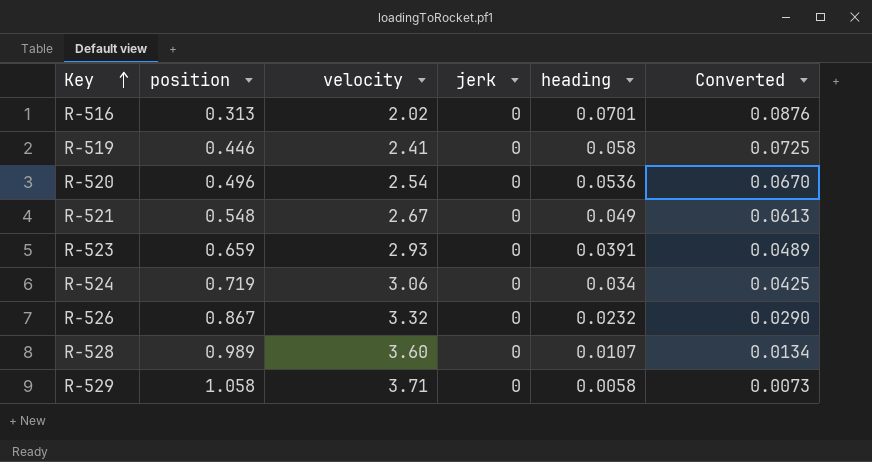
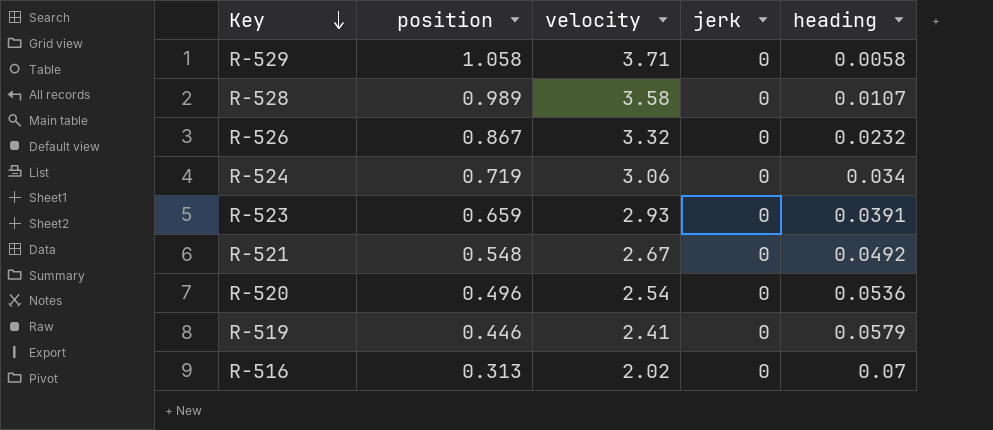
row order: Key ascending -> Key descending
column Converted | formula: [heading] * 1.25 -> none
R-528 | velocity: 3.60 -> 3.58
R-521 | heading: 0.049 -> 0.0492
R-519 | heading: 0.058 -> 0.0579
R-516 | heading: 0.0701 -> 0.07

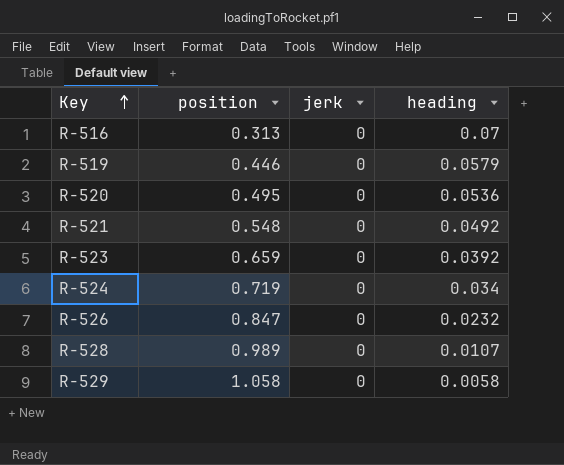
row order: Key descending -> Key ascending
column velocity | position: 3 -> none
R-520 | position: 0.496 -> 0.495
R-523 | heading: 0.0391 -> 0.0392
R-526 | position: 0.867 -> 0.847

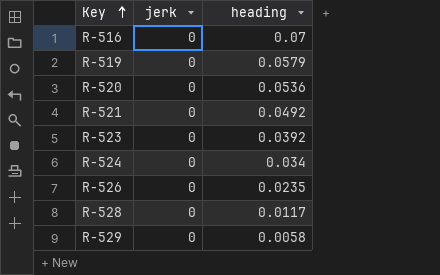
column position | position: 2 -> none
R-526 | heading: 0.0232 -> 0.0235
R-528 | heading: 0.0107 -> 0.0117

